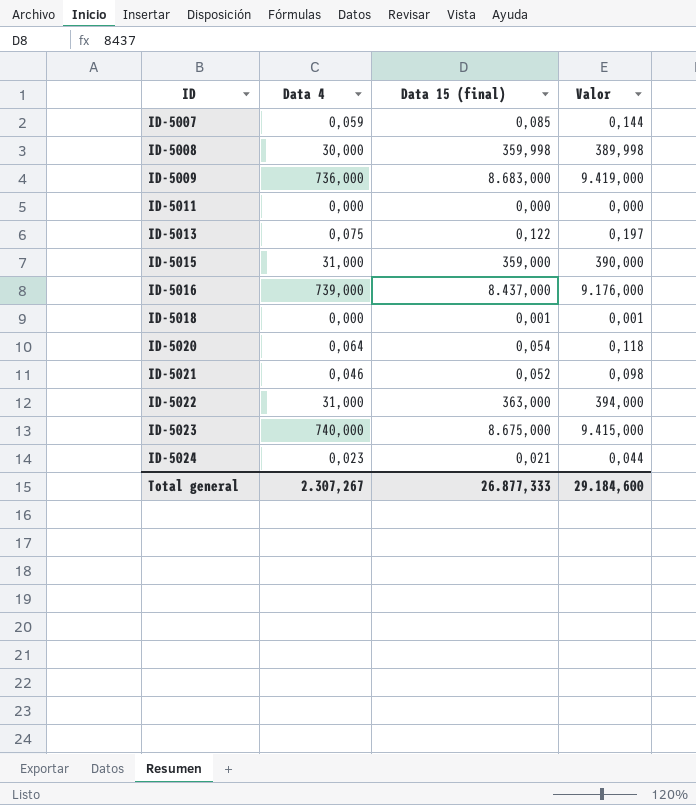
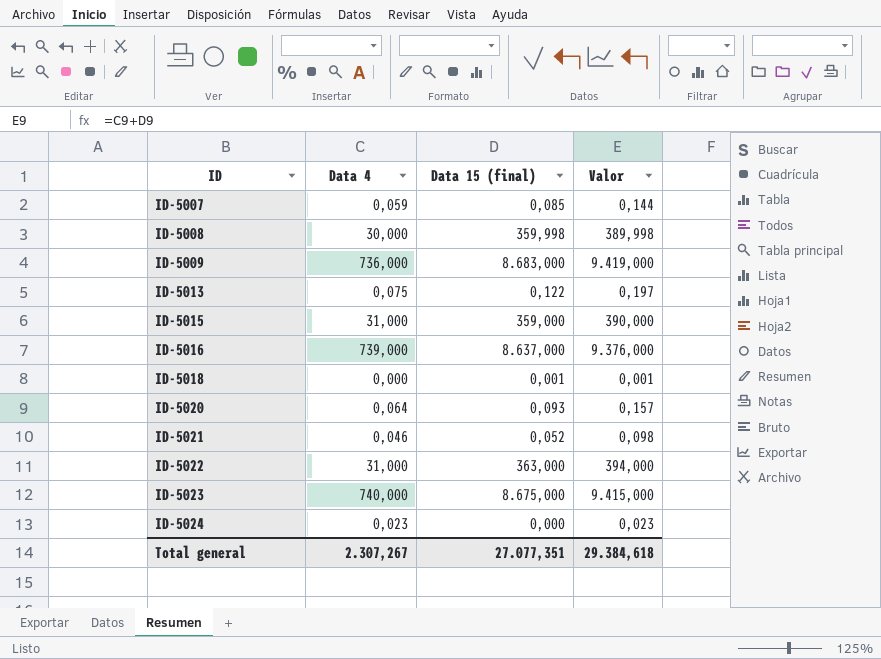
row ID-5011: 0,000 | 0,000 | 0,000 -> none
ID-5016 | Data 15 (final): 8.437,000 -> 8.637,000
ID-5016 | Valor: 9.176,000 -> 9.376,000
ID-5020 | Data 15 (final): 0,054 -> 0,093
ID-5020 | Valor: 0,118 -> 0,157
ID-5024 | Data 15 (final): 0,021 -> 0,000
ID-5024 | Valor: 0,044 -> 0,023
Total general | Data 15 (final): 26.877,333 -> 27.077,351
Total general | Valor: 29.184,600 -> 29.384,618

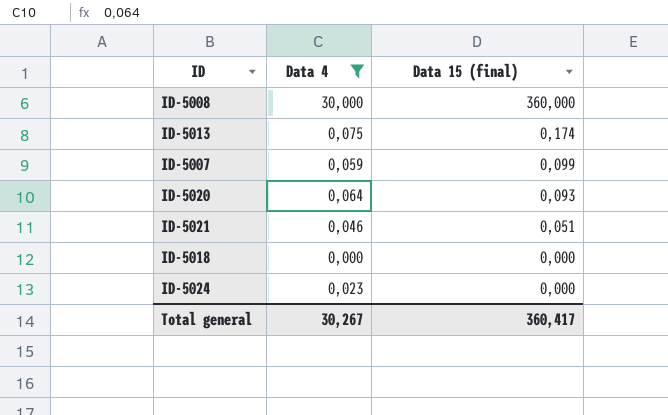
filter: none -> Data 4 <= 30,000
row order: ID ascending -> Data 15 (final) descending
column Valor | formula: [Data 4] + [Data 15 (final)] -> none
ID-5008 | Data 15 (final): 359,998 -> 360,000
ID-5013 | Data 15 (final): 0,122 -> 0,174
ID-5007 | Data 15 (final): 0,085 -> 0,099
ID-5021 | Data 15 (final): 0,052 -> 0,051
ID-5018 | Data 15 (final): 0,001 -> 0,000
Total general | Data 4: 2.307,267 -> 30,267
Total general | Data 15 (final): 27.077,351 -> 360,417

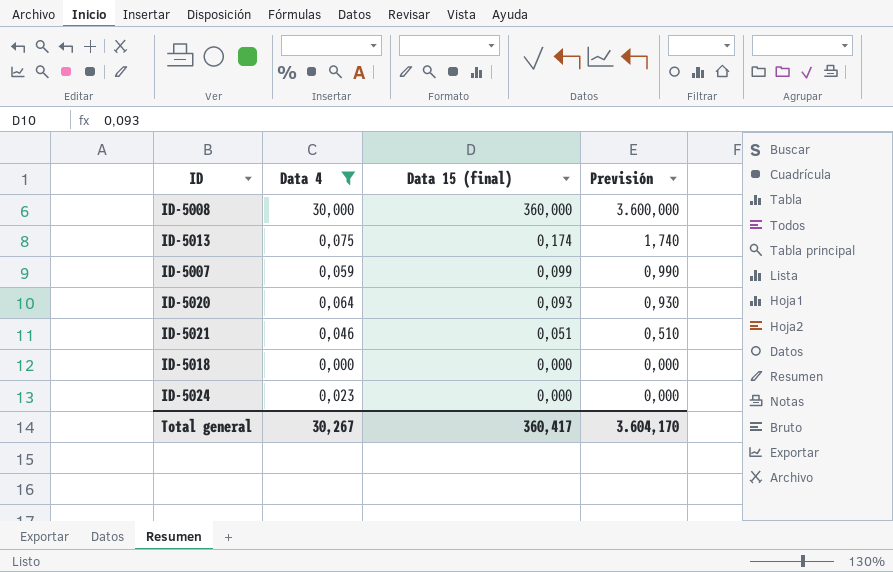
column Previsión | formula: none -> [Data 15 (final)] * 10

